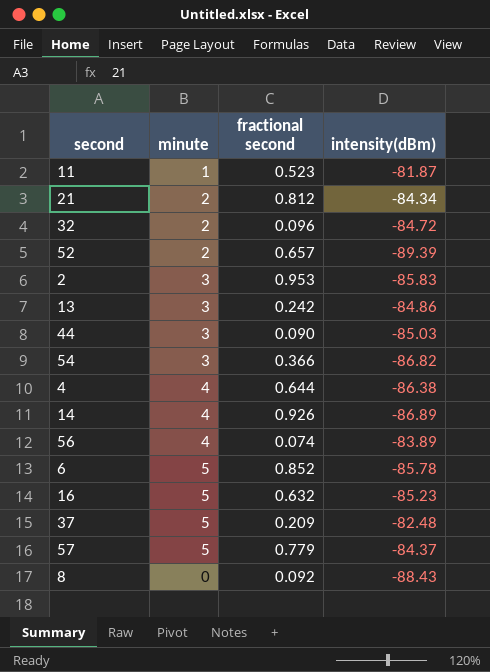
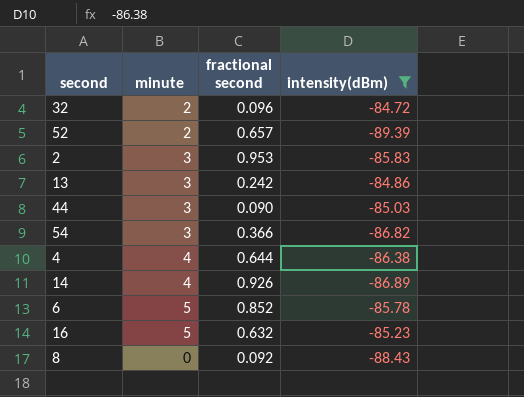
filter: none -> intensity(dBm) <= -84.72

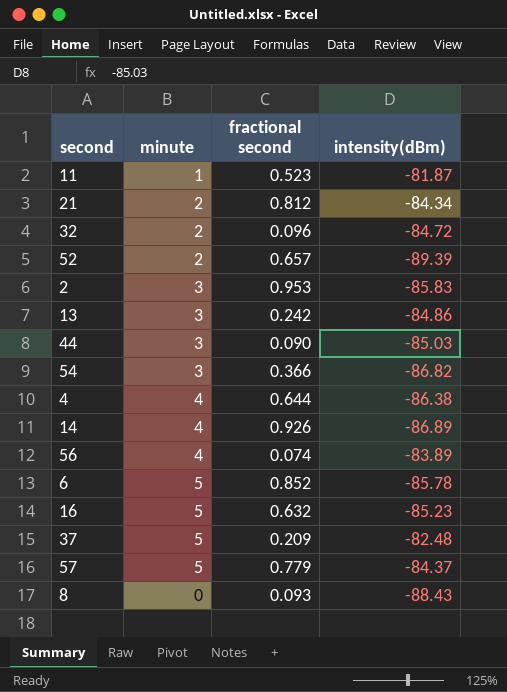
filter: intensity(dBm) <= -84.72 -> none
8 | fractional second: 0.092 -> 0.093

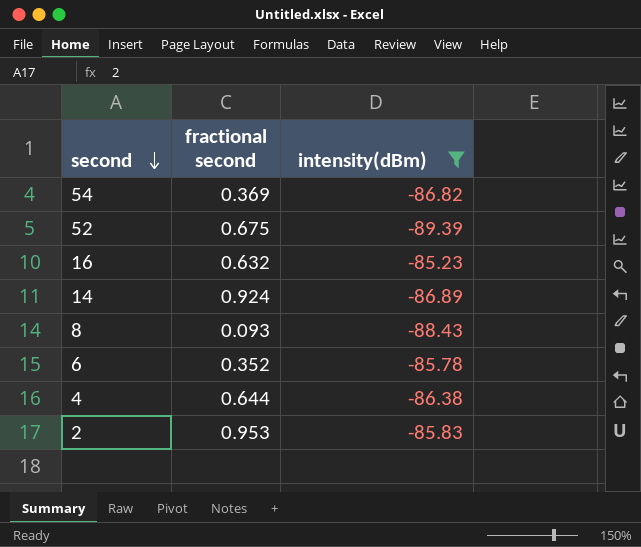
filter: none -> intensity(dBm) <= -85.23
row order: none -> second descending
column minute | position: 2 -> none
54 | fractional second: 0.366 -> 0.369
52 | fractional second: 0.657 -> 0.675
14 | fractional second: 0.926 -> 0.924
6 | fractional second: 0.852 -> 0.352

